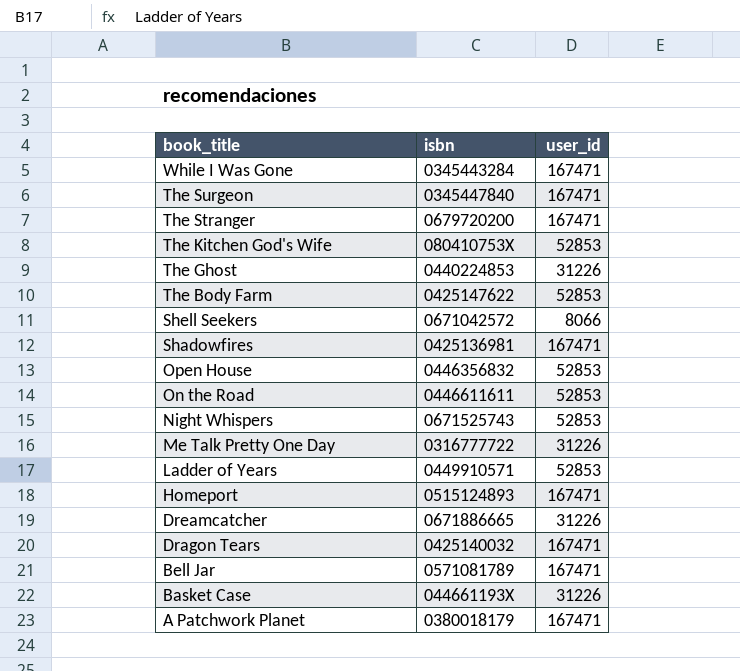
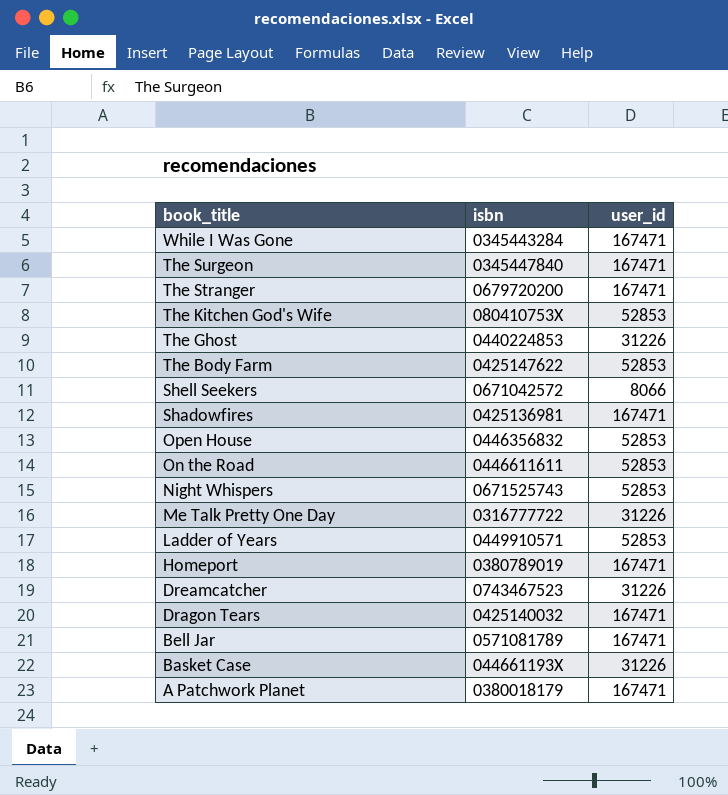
Homeport | isbn: 0515124893 -> 0380789019
Dreamcatcher | isbn: 0671886665 -> 0743467523

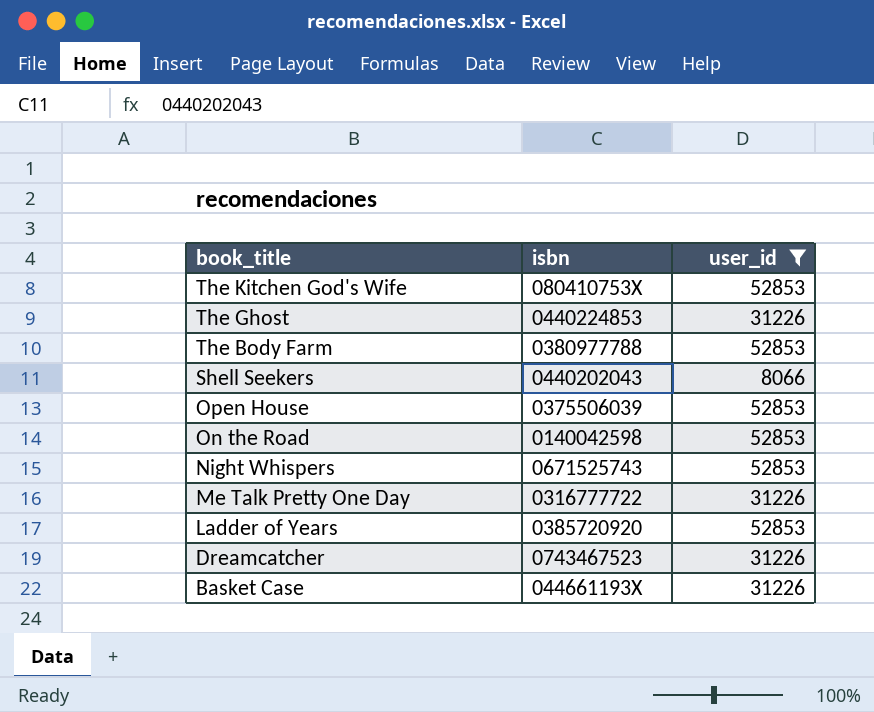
filter: none -> user_id != 167471
The Body Farm | isbn: 0425147622 -> 0380977788
Shell Seekers | isbn: 0671042572 -> 0440202043
Open House | isbn: 0446356832 -> 0375506039
On the Road | isbn: 0446611611 -> 0140042598
Ladder of Years | isbn: 0449910571 -> 0385720920

